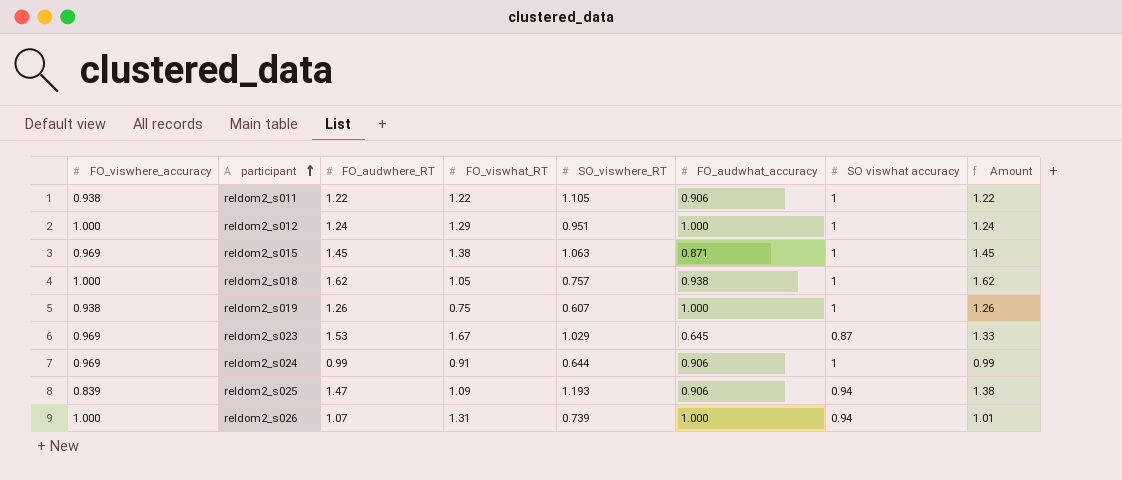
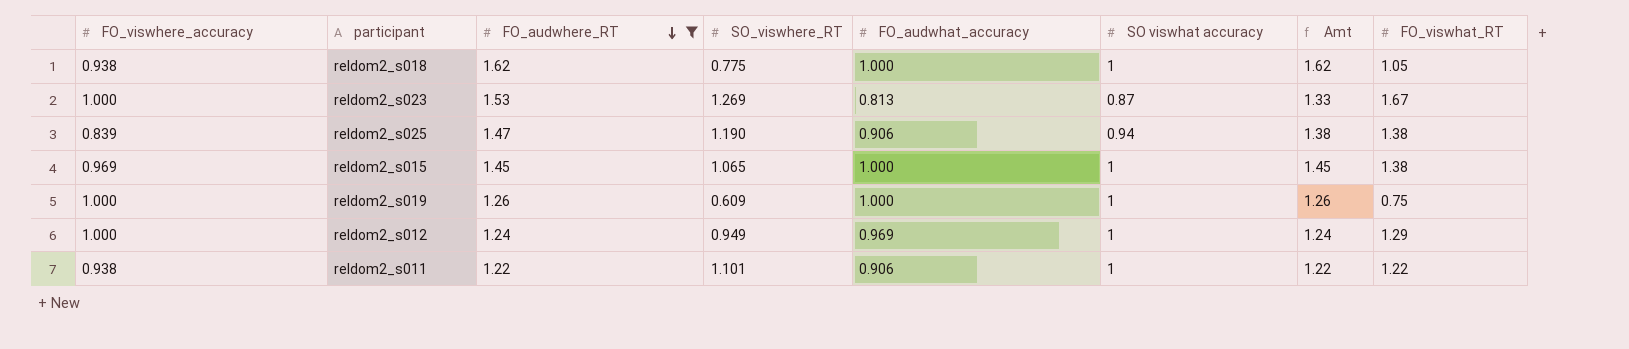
filter: none -> FO_audwhere_RT >= 1.22
row order: participant ascending -> FO_audwhere_RT descending
column name: Amount -> Amt
column FO_viswhat_RT | position: 4 -> 8
reldom2_s018 | FO_viswhere_accuracy: 1.000 -> 0.938
reldom2_s018 | SO_viswhere_RT: 0.757 -> 0.775
reldom2_s018 | FO_audwhat_accuracy: 0.938 -> 1.000
reldom2_s023 | FO_viswhere_accuracy: 0.969 -> 1.000
reldom2_s023 | SO_viswhere_RT: 1.029 -> 1.269
reldom2_s023 | FO_audwhat_accuracy: 0.645 -> 0.813
reldom2_s025 | SO_viswhere_RT: 1.193 -> 1.190
reldom2_s025 | FO_viswhat_RT: 1.09 -> 1.38
reldom2_s015 | SO_viswhere_RT: 1.063 -> 1.065
reldom2_s015 | FO_audwhat_accuracy: 0.871 -> 1.000
reldom2_s019 | FO_viswhere_accuracy: 0.938 -> 1.000
reldom2_s019 | SO_viswhere_RT: 0.607 -> 0.609
reldom2_s012 | SO_viswhere_RT: 0.951 -> 0.949
reldom2_s012 | FO_audwhat_accuracy: 1.000 -> 0.969
reldom2_s011 | SO_viswhere_RT: 1.105 -> 1.101

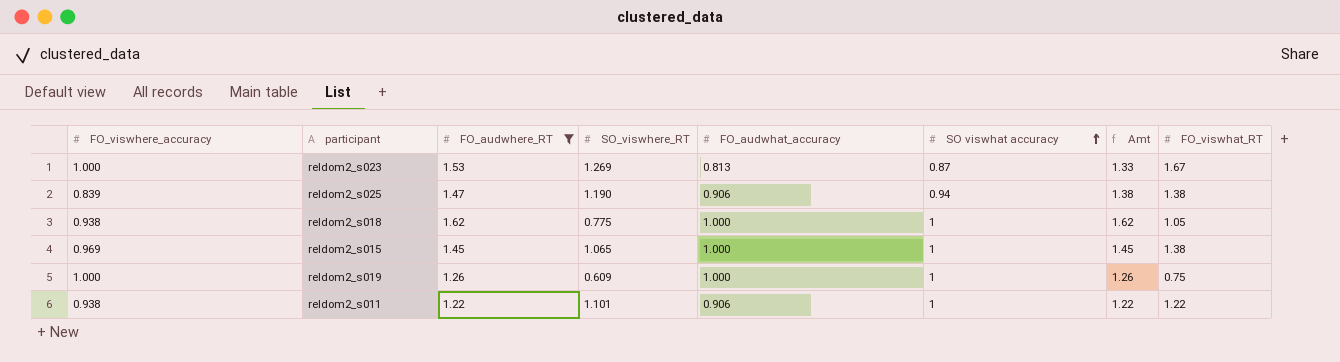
row order: FO_audwhere_RT descending -> SO viswhat accuracy ascending
row reldom2_s012: 1.000 | 1.24 | 0.949 | 0.969 | 1 | 1.24 | 1.29 -> none

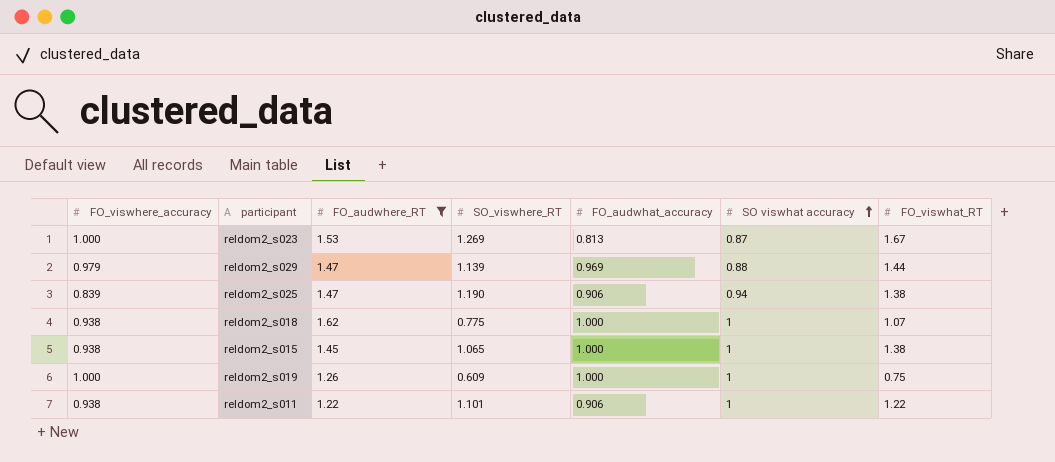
column Amt | formula: [FO_audwhere_RT] * [SO viswhat accuracy] -> none
row reldom2_s029: none -> 0.979 | 1.47 | 1.139 | 0.969 | 0.88 | 1.44
reldom2_s018 | FO_viswhat_RT: 1.05 -> 1.07
reldom2_s015 | FO_viswhere_accuracy: 0.969 -> 0.938

